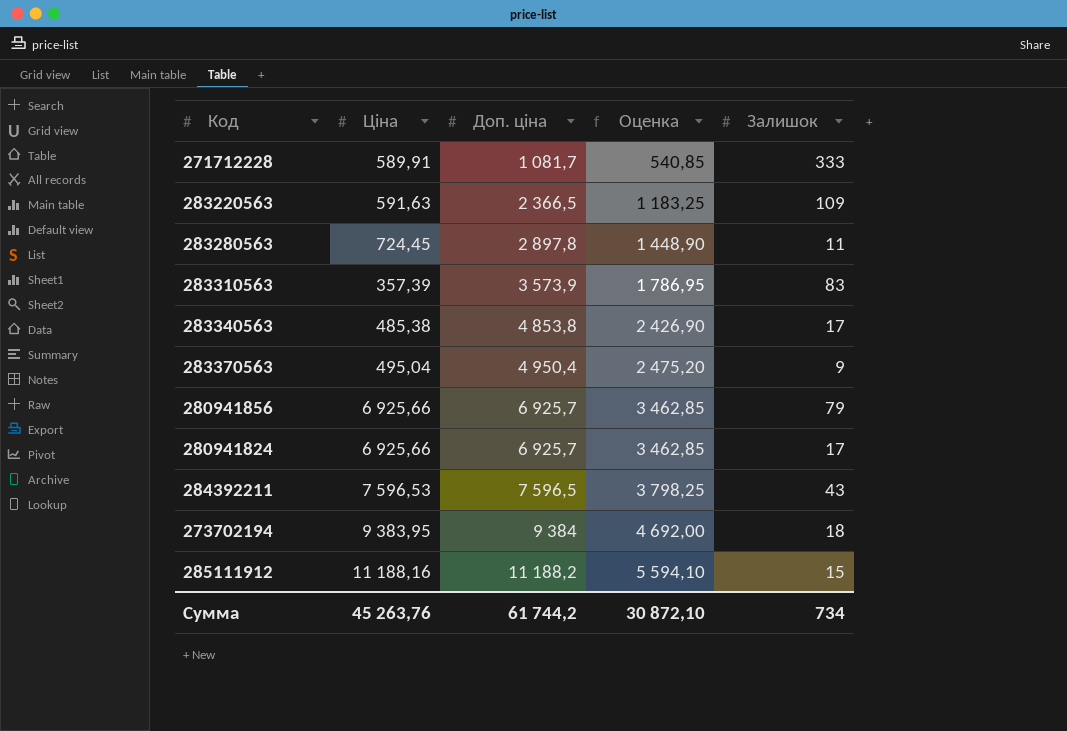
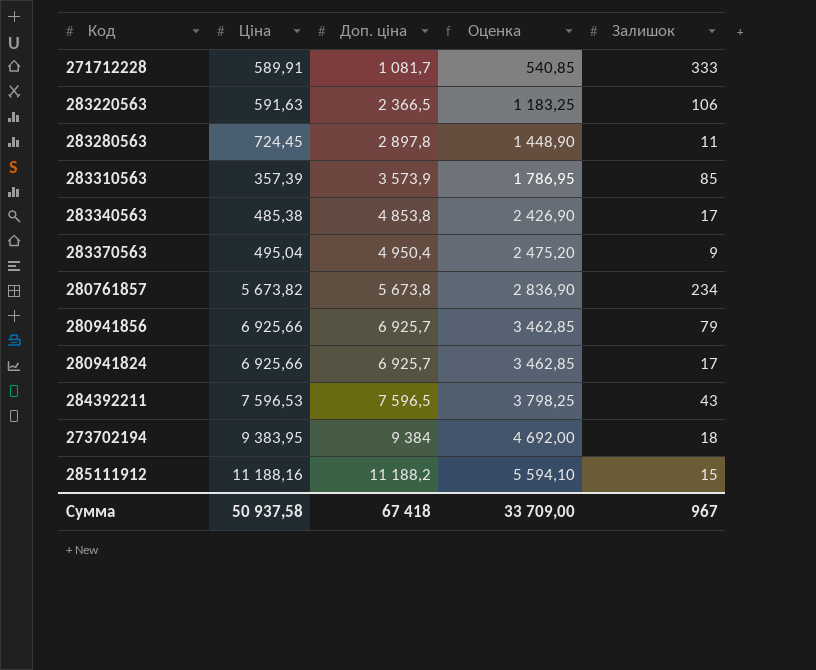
283220563 | Залишок: 109 -> 106
283310563 | Залишок: 83 -> 85
row 280761857: none -> 5 673,82 | 5 673,8 | 2 836,90 | 234
Сумма | Ціна: 45 263,76 -> 50 937,58
Сумма | Доп. ціна: 61 744,2 -> 67 418
Сумма | Оценка: 30 872,10 -> 33 709,00
Сумма | Залишок: 734 -> 967

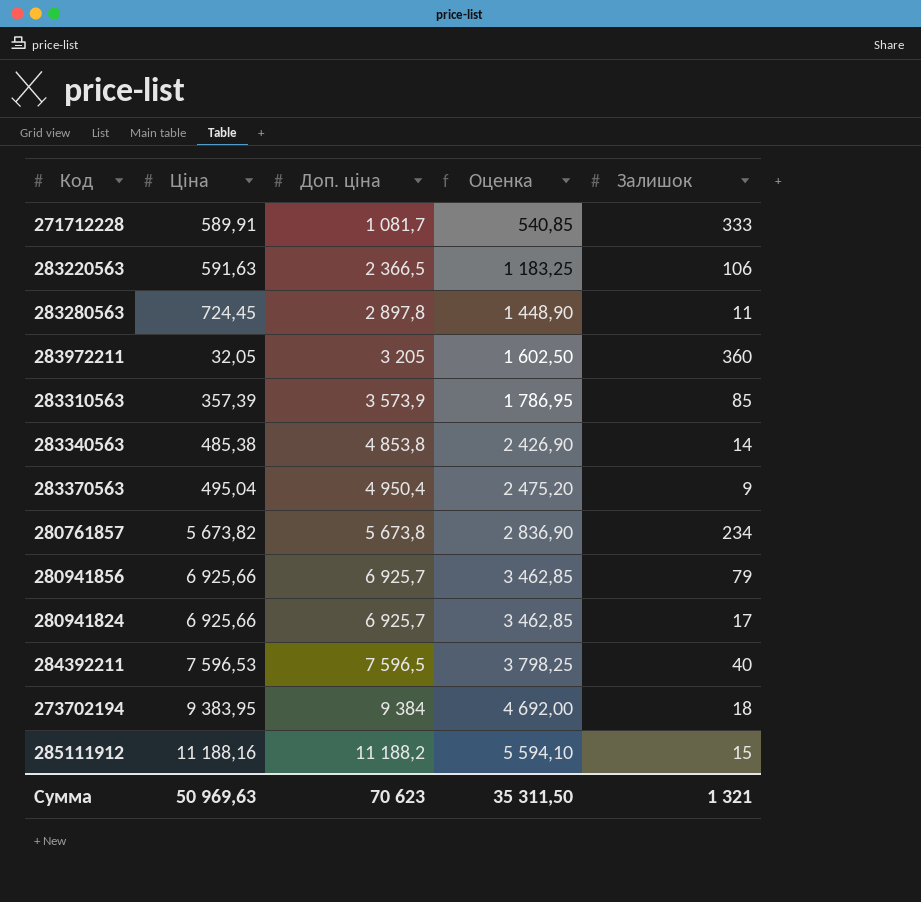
row 283972211: none -> 32,05 | 3 205 | 1 602,50 | 360
283340563 | Залишок: 17 -> 14
284392211 | Залишок: 43 -> 40
Сумма | Ціна: 50 937,58 -> 50 969,63
Сумма | Доп. ціна: 67 418 -> 70 623
Сумма | Оценка: 33 709,00 -> 35 311,50
Сумма | Залишок: 967 -> 1 321

